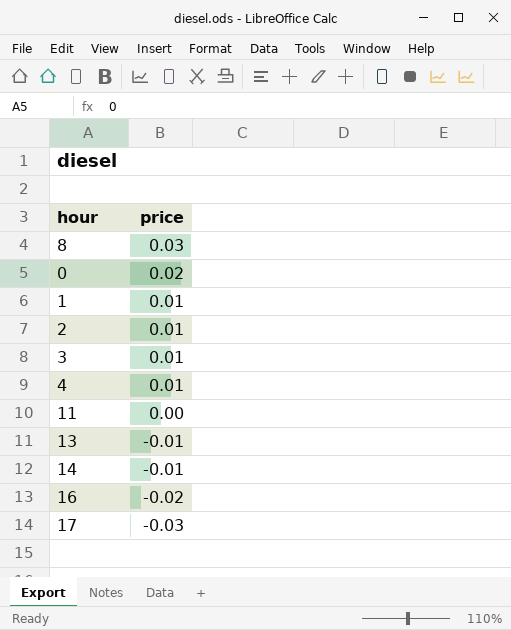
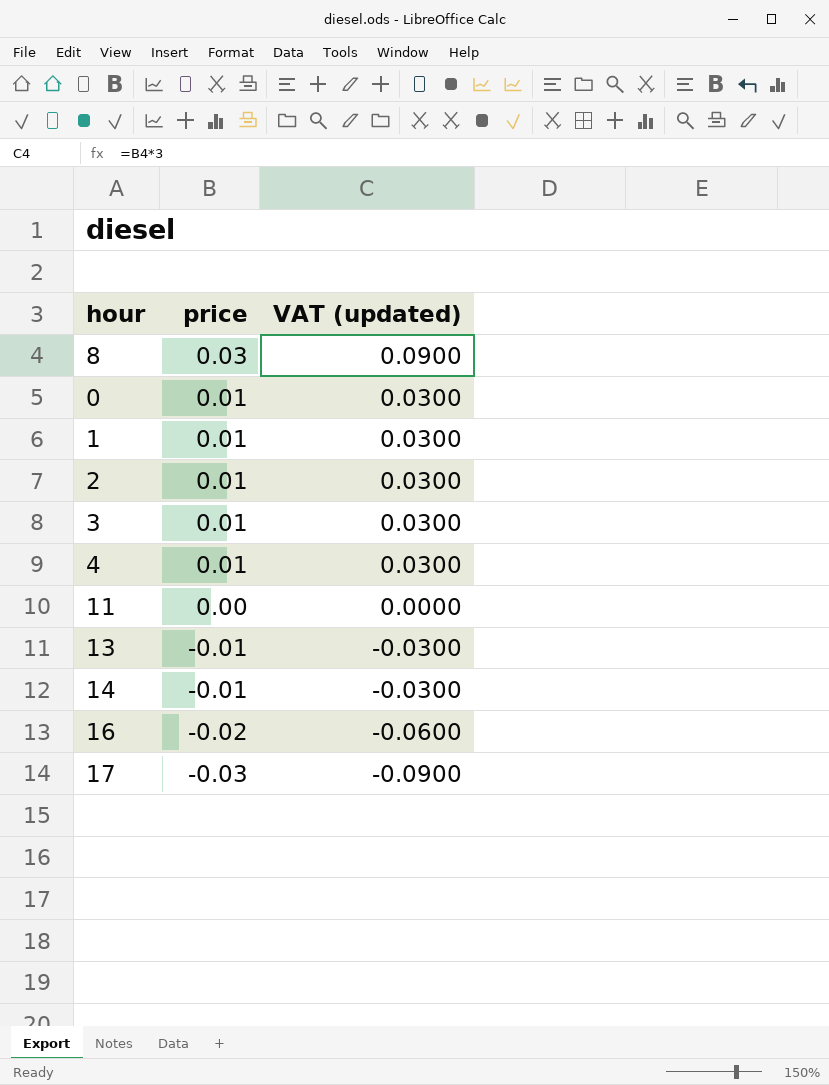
column VAT (updated) | formula: none -> [price] * 3
0 | price: 0.02 -> 0.01

